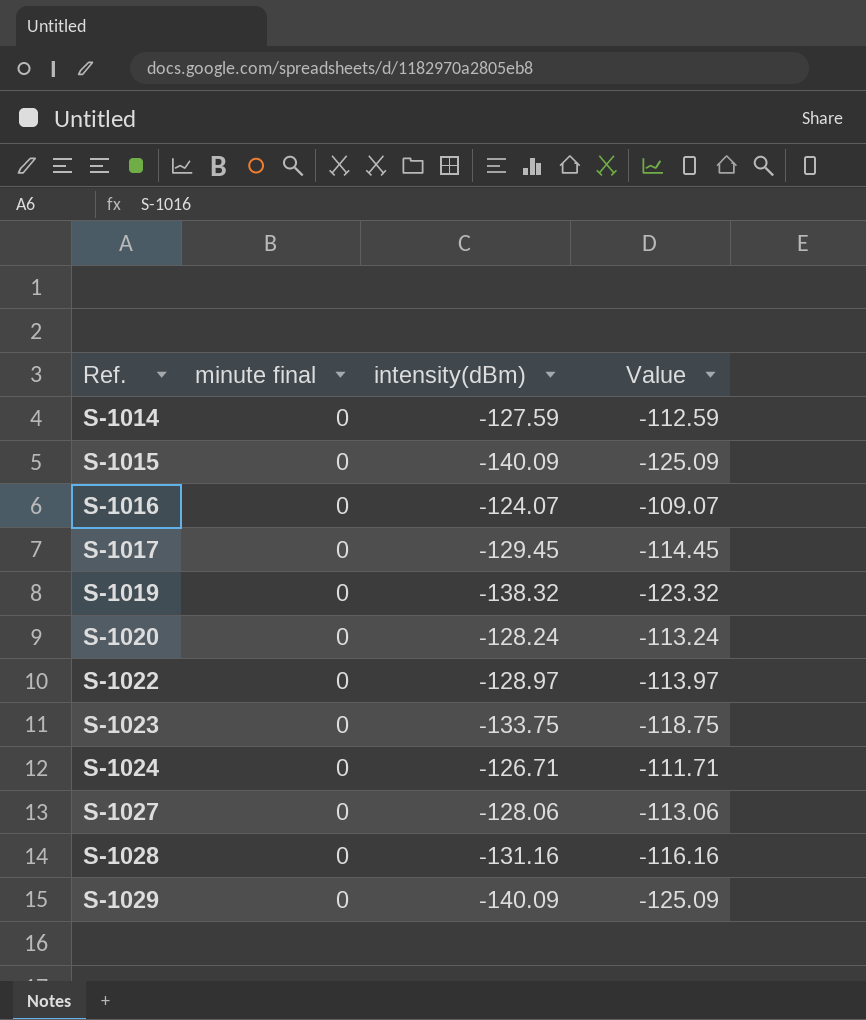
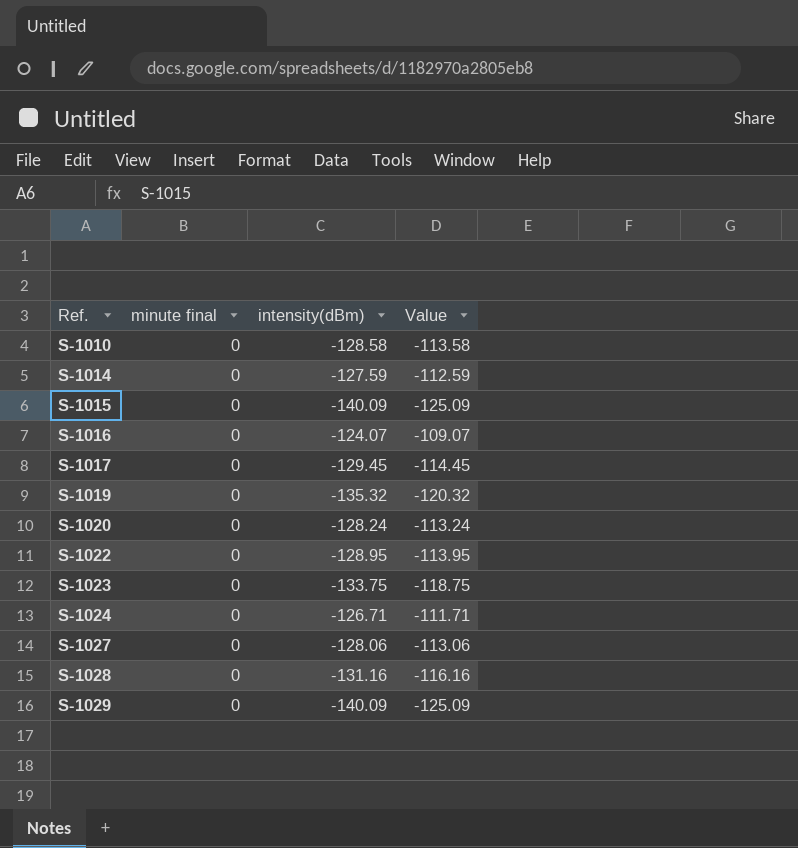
row S-1010: none -> 0 | -128.58 | -113.58
S-1019 | intensity(dBm): -138.32 -> -135.32
S-1019 | Value: -123.32 -> -120.32
S-1022 | intensity(dBm): -128.97 -> -128.95
S-1022 | Value: -113.97 -> -113.95

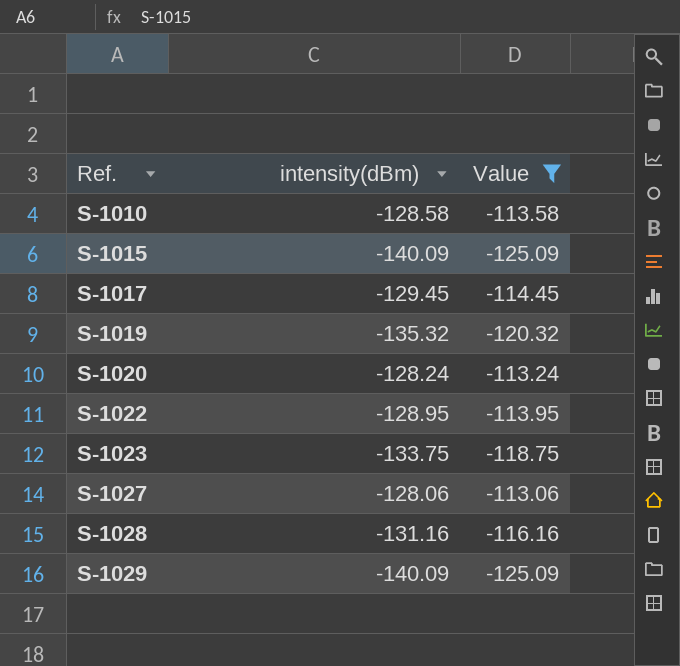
filter: none -> Value <= -113.06
column minute final | position: 2 -> none

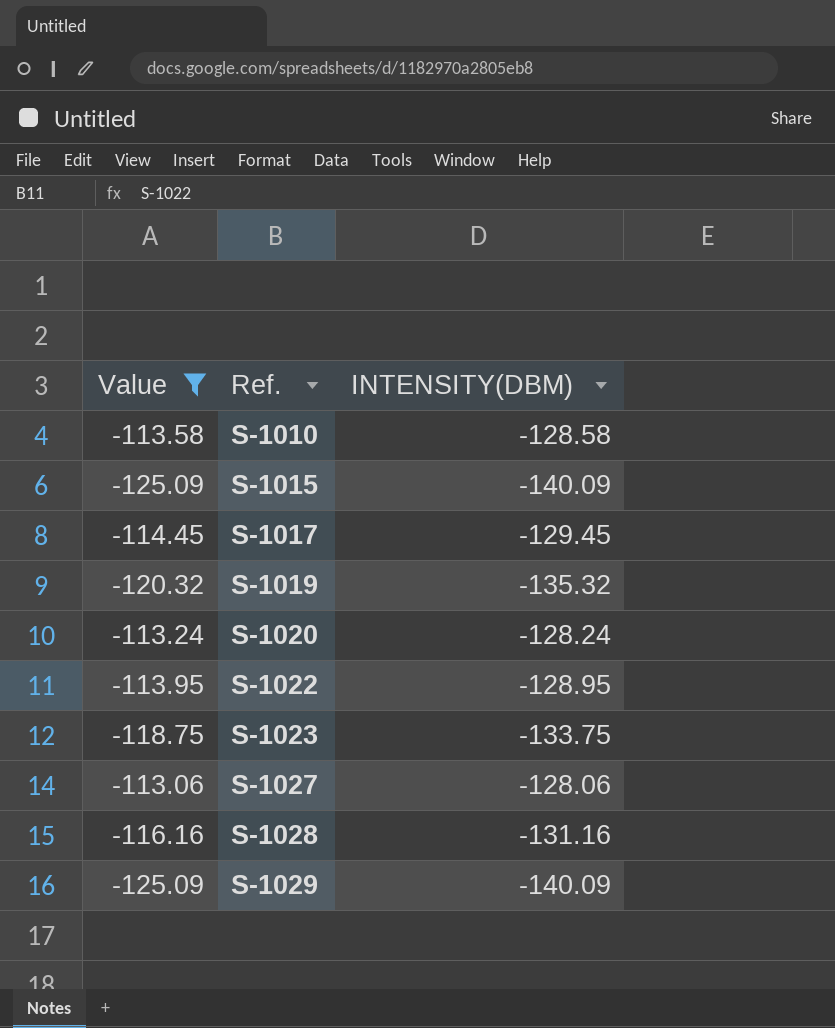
column Value | position: 3 -> 1
column name: intensity(dBm) -> INTENSITY(DBM)

